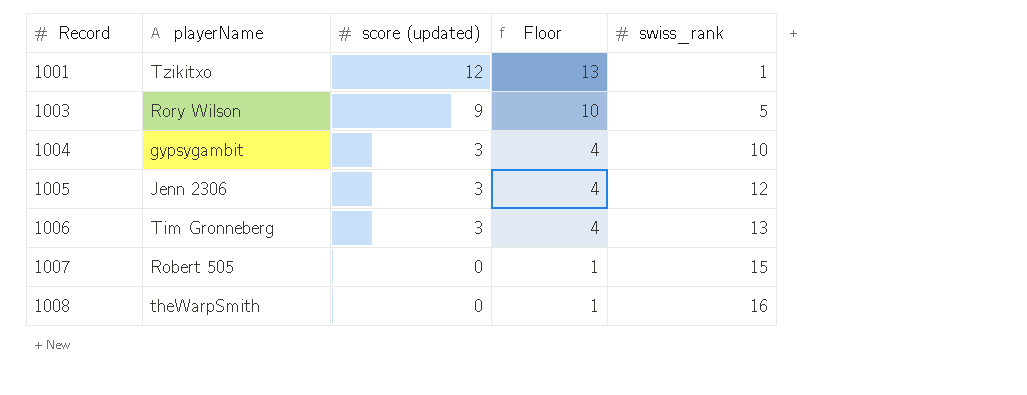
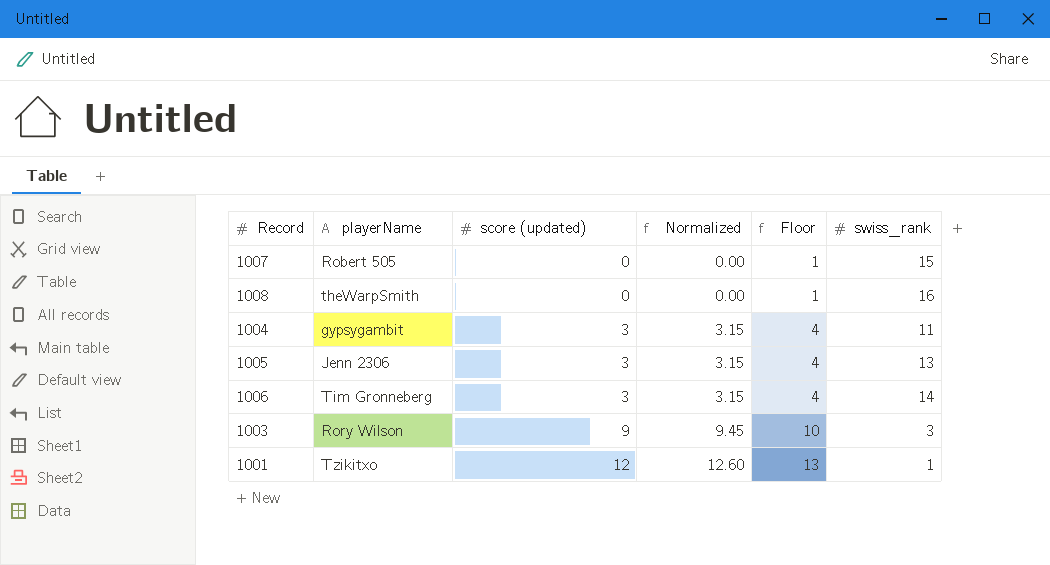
row order: Record ascending -> score (updated) ascending
column Normalized | formula: none -> [score (updated)] * 1.05
1004 | swiss_rank: 10 -> 11
1005 | swiss_rank: 12 -> 13
1006 | swiss_rank: 13 -> 14
1003 | swiss_rank: 5 -> 3

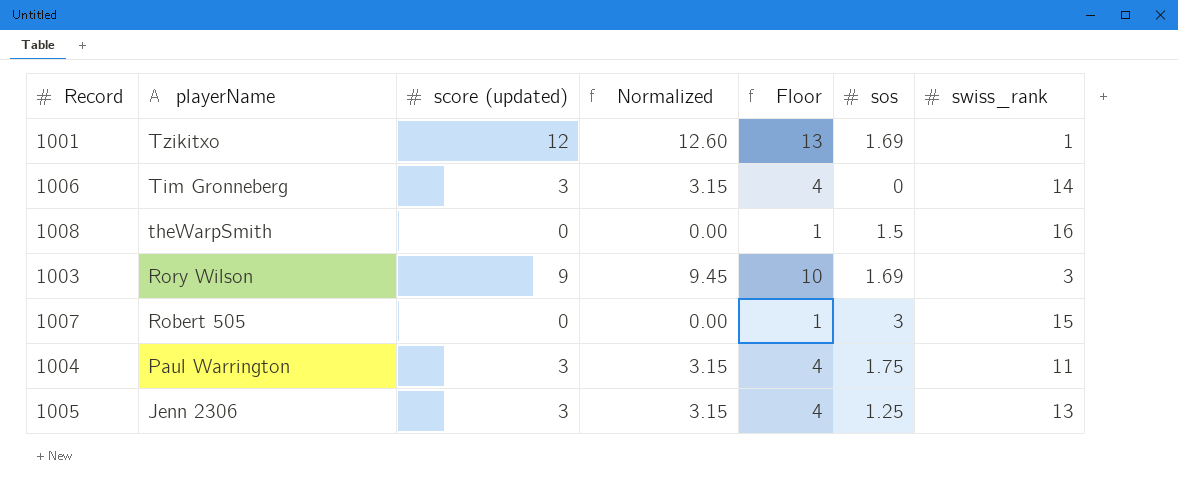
row order: score (updated) ascending -> playerName descending
column sos | position: none -> 6
1004 | playerName: gypsygambit -> Paul Warrington

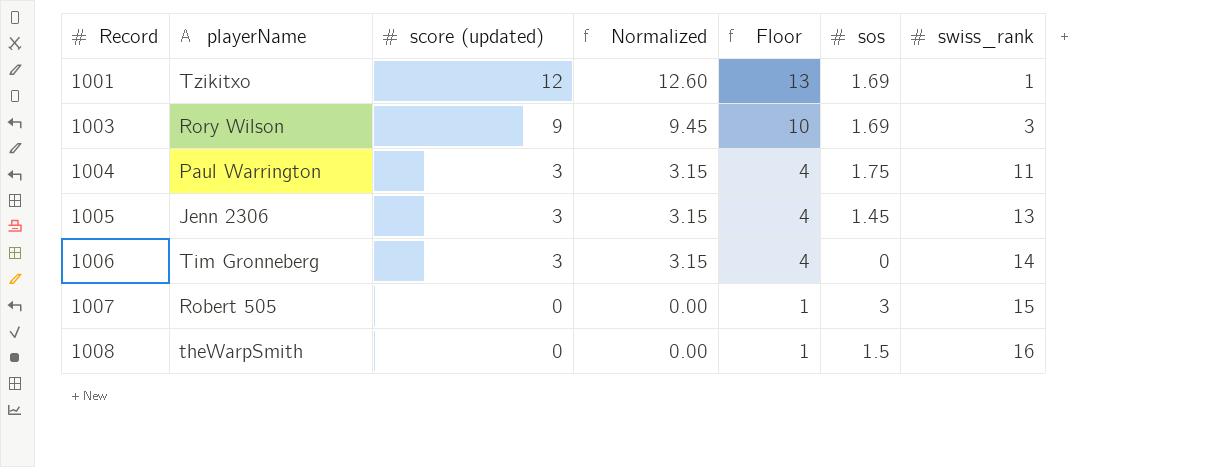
row order: playerName descending -> Record ascending
1005 | sos: 1.25 -> 1.45

